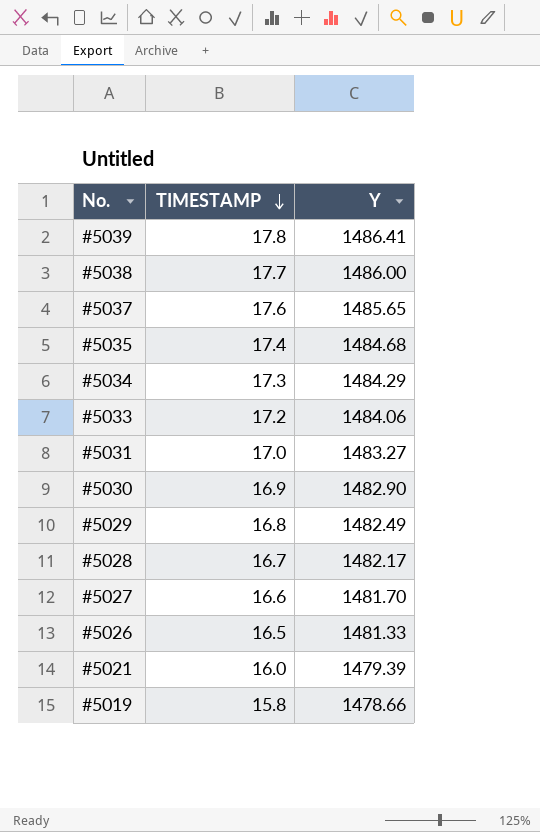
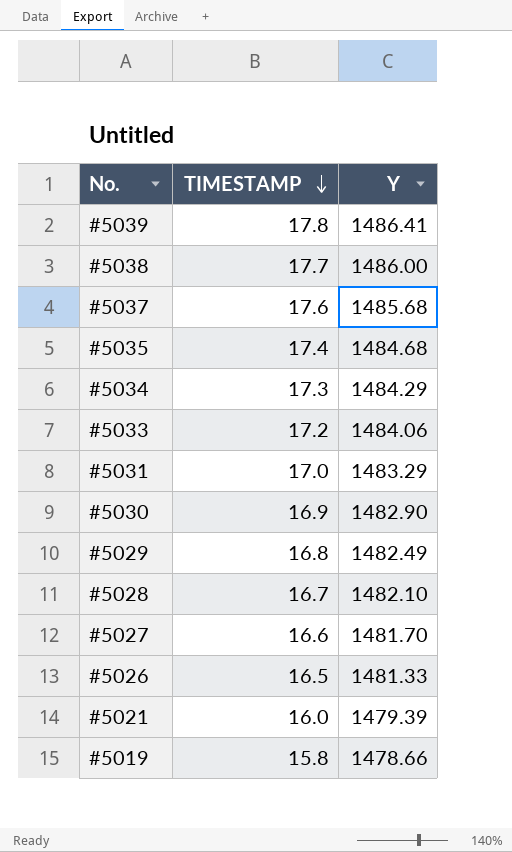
#5037 | Y: 1485.65 -> 1485.68
#5031 | Y: 1483.27 -> 1483.29
#5028 | Y: 1482.17 -> 1482.10

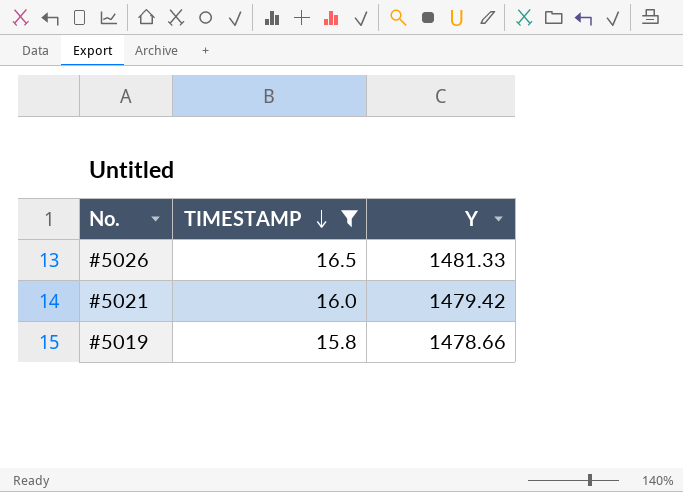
filter: none -> TIMESTAMP <= 16.5
#5021 | Y: 1479.39 -> 1479.42

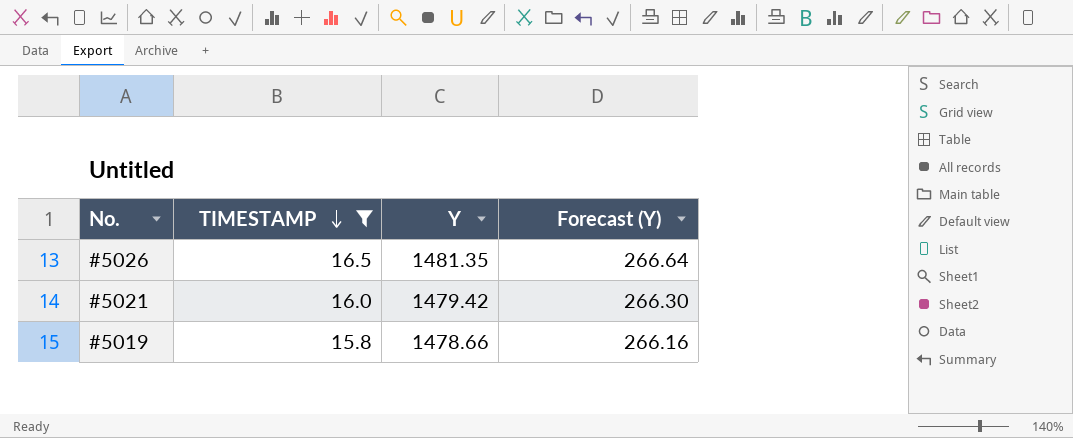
column Forecast (Y) | formula: none -> [Y] * 0.18
#5026 | Y: 1481.33 -> 1481.35

